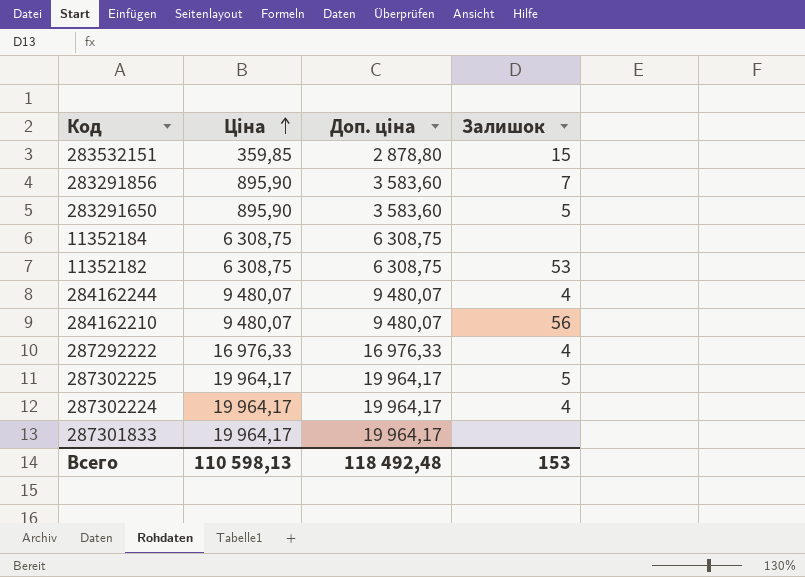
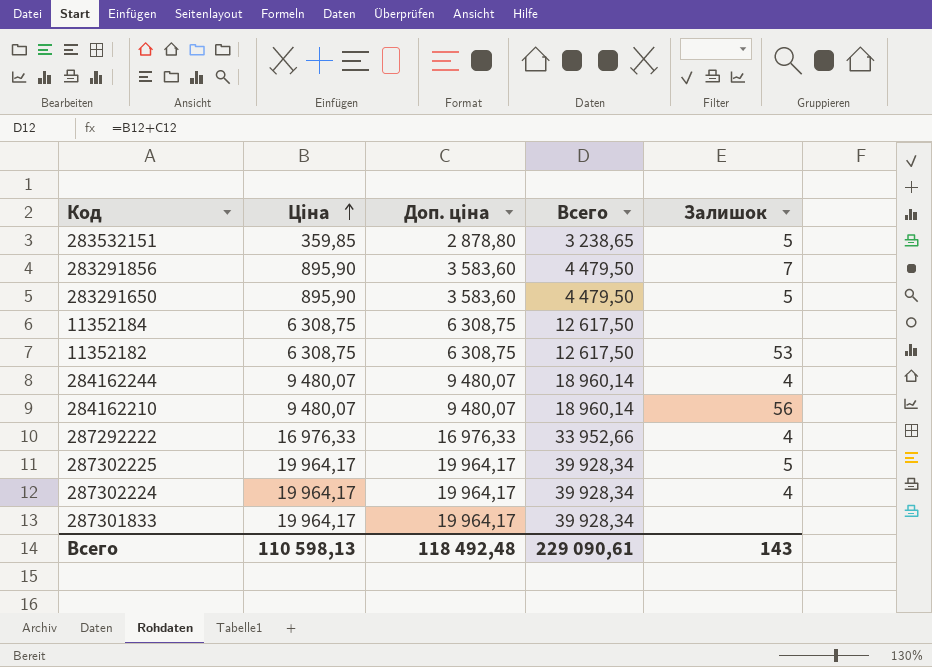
column Всего | formula: none -> [Ціна] + [Доп. ціна]
283532151 | Залишок: 15 -> 5
Всего | Залишок: 153 -> 143

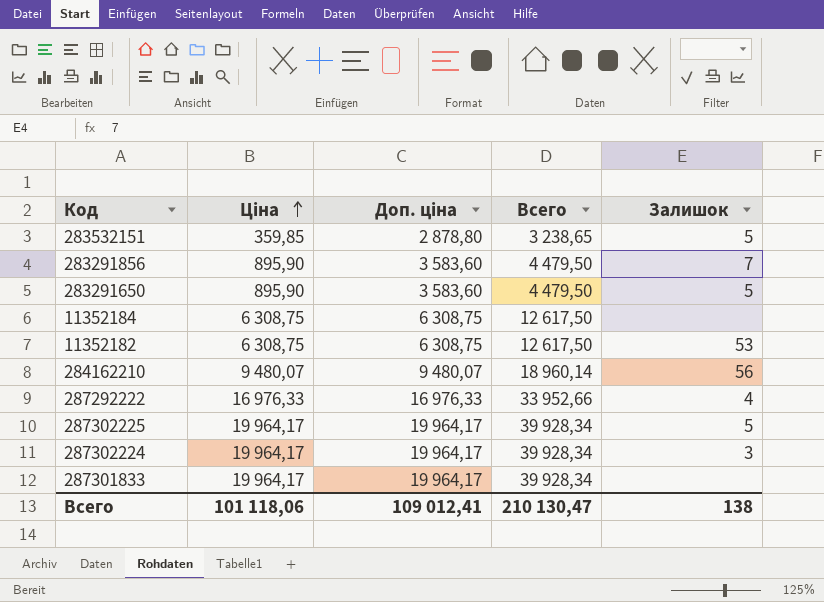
row 284162244: 9 480,07 | 9 480,07 | 18 960,14 | 4 -> none
287302224 | Залишок: 4 -> 3
Всего | Ціна: 110 598,13 -> 101 118,06
Всего | Доп. ціна: 118 492,48 -> 109 012,41
Всего | Всего: 229 090,61 -> 210 130,47
Всего | Залишок: 143 -> 138

